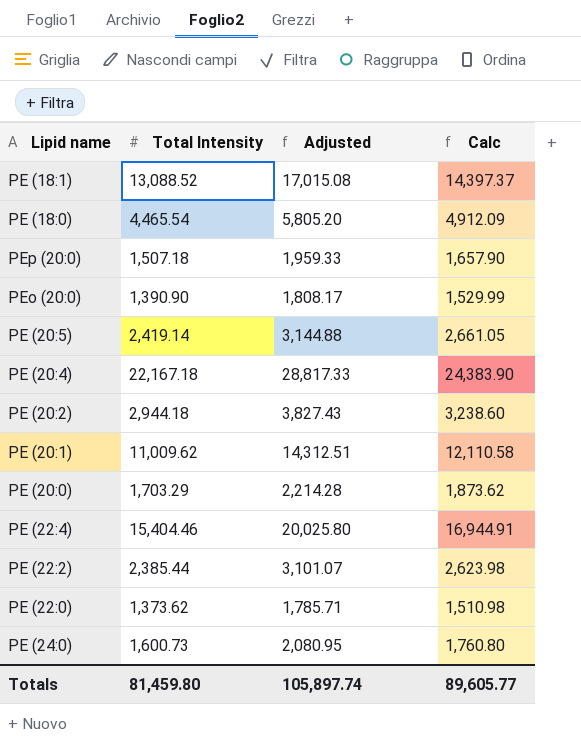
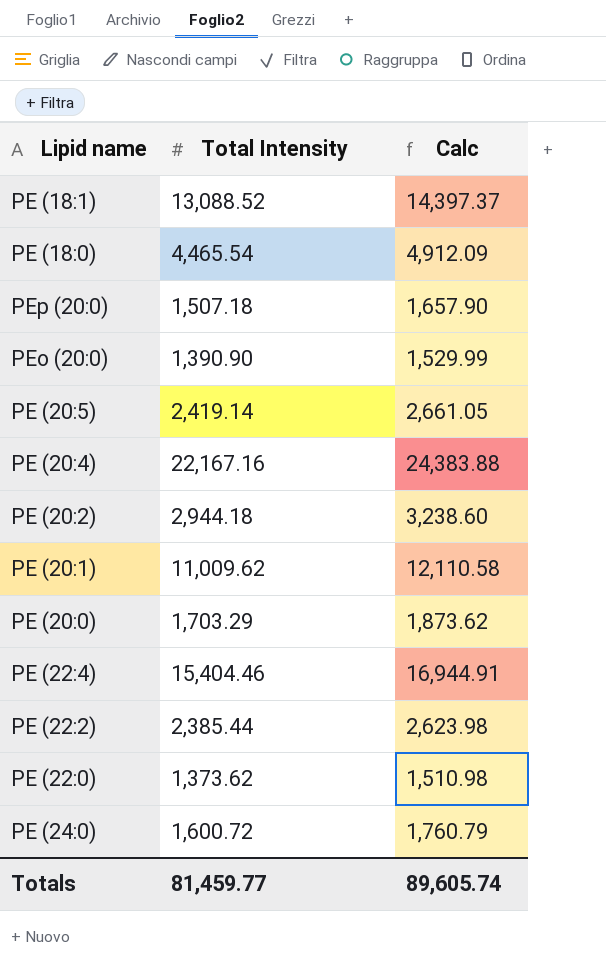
column Adjusted | formula: [Total Intensity] * 1.3 -> none
PE (20:4) | Total Intensity: 22,167.18 -> 22,167.16
PE (20:4) | Calc: 24,383.90 -> 24,383.88
PE (24:0) | Total Intensity: 1,600.73 -> 1,600.72
PE (24:0) | Calc: 1,760.80 -> 1,760.79
Totals | Total Intensity: 81,459.80 -> 81,459.77
Totals | Calc: 89,605.77 -> 89,605.74

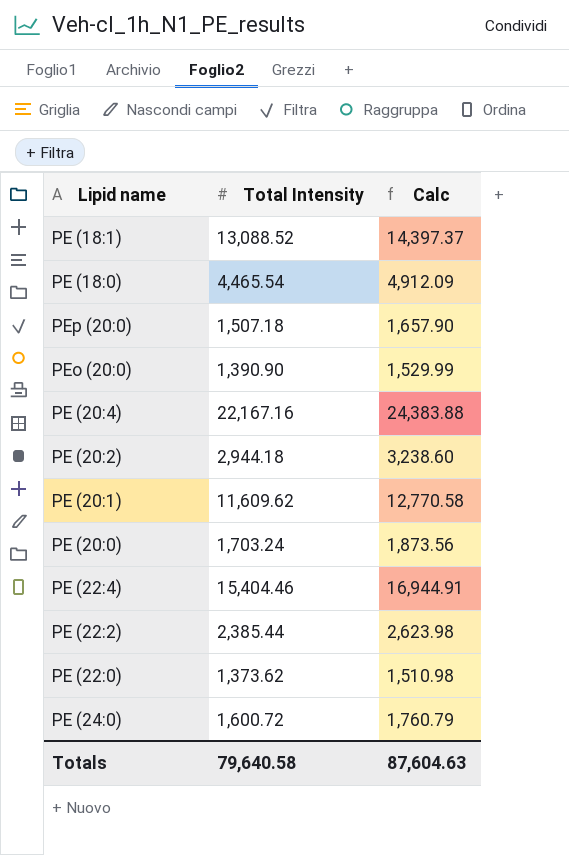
row PE (20:5): 2,419.14 | 2,661.05 -> none
PE (20:1) | Total Intensity: 11,009.62 -> 11,609.62
PE (20:1) | Calc: 12,110.58 -> 12,770.58
PE (20:0) | Total Intensity: 1,703.29 -> 1,703.24
PE (20:0) | Calc: 1,873.62 -> 1,873.56
Totals | Total Intensity: 81,459.77 -> 79,640.58
Totals | Calc: 89,605.74 -> 87,604.63

